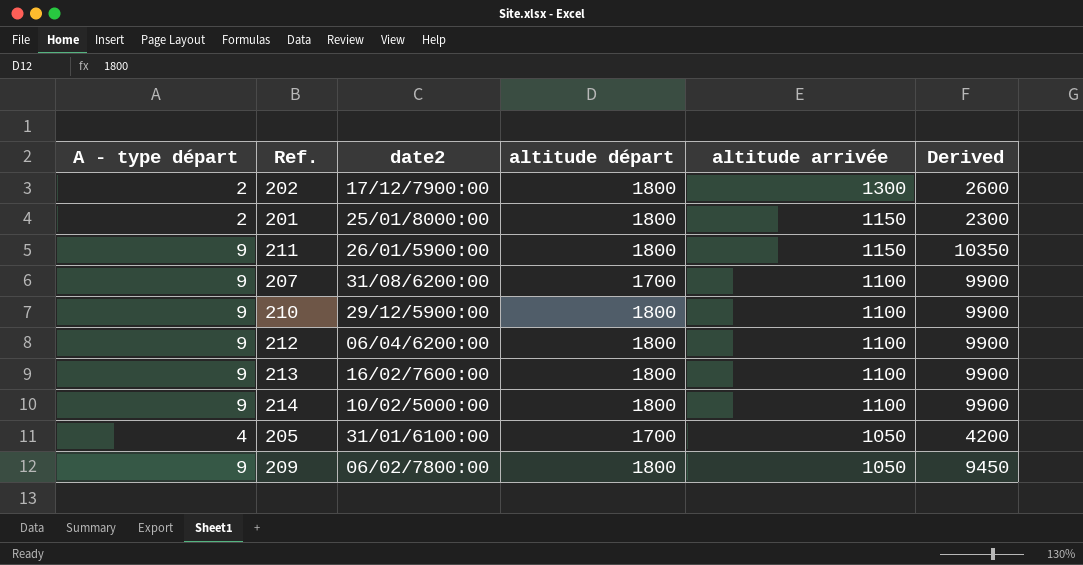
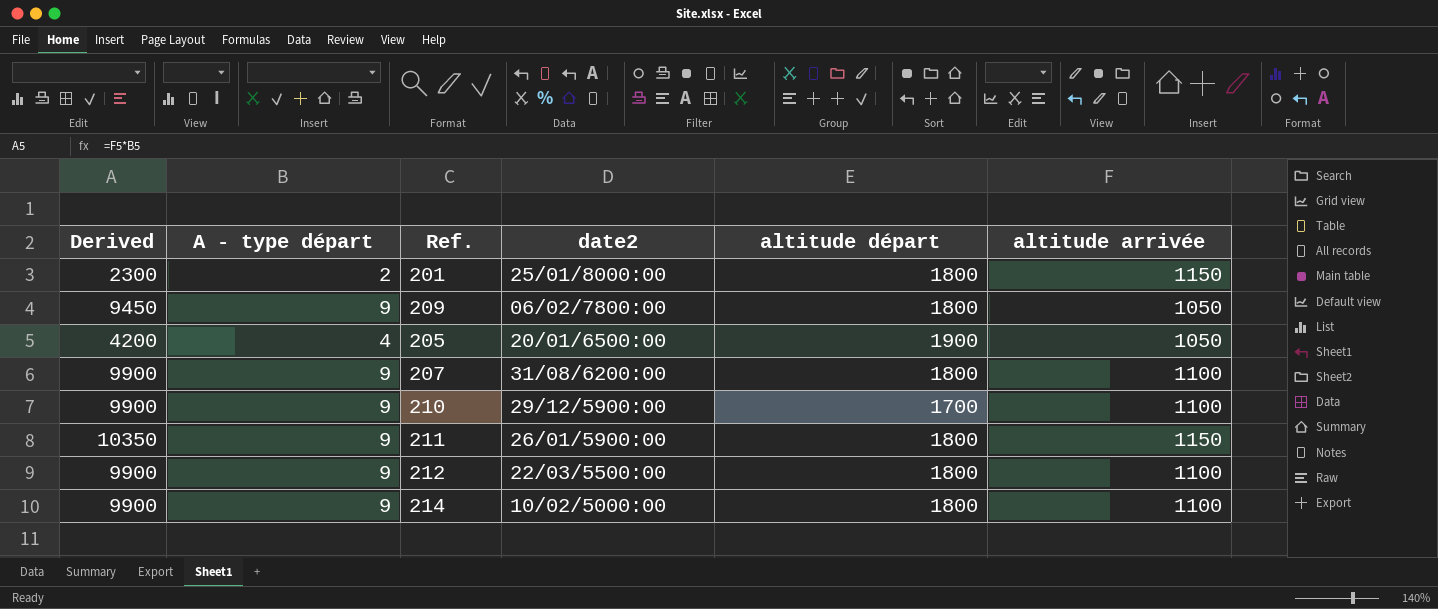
row order: altitude arrivée descending -> date2 descending
column Derived | position: 6 -> 1
row 202: 2 | 17/12/7900:00 | 1800 | 1300 | 2600 -> none
row 213: 9 | 16/02/7600:00 | 1800 | 1100 | 9900 -> none
205 | date2: 31/01/6100:00 -> 20/01/6500:00
205 | altitude départ: 1700 -> 1900
207 | altitude départ: 1700 -> 1800
210 | altitude départ: 1800 -> 1700
212 | date2: 06/04/6200:00 -> 22/03/5500:00

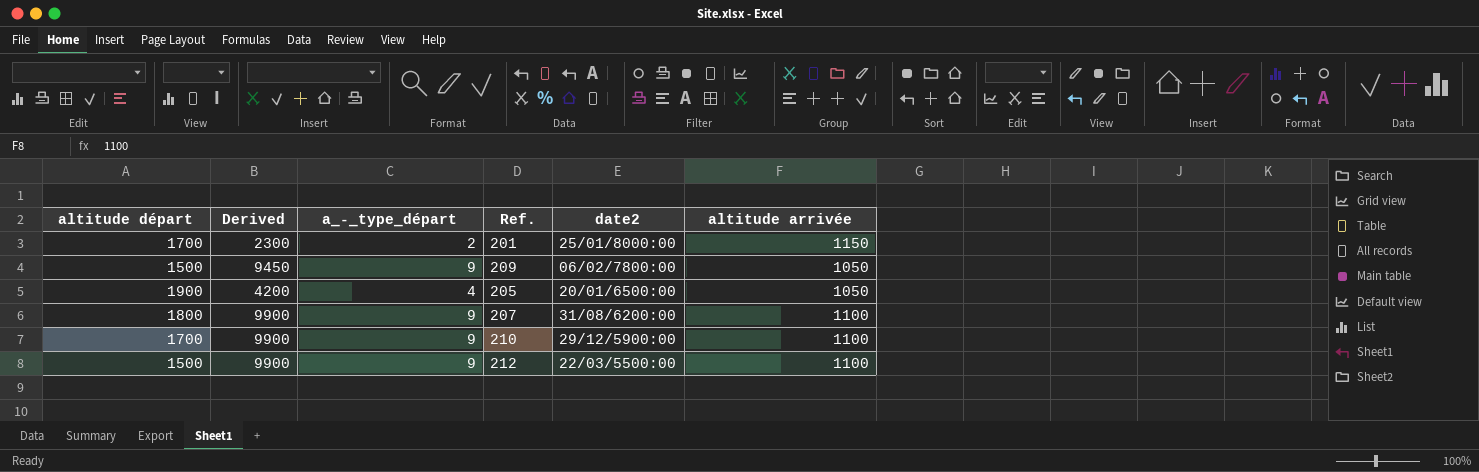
column altitude départ | position: 5 -> 1
column name: A - type départ -> a_-_type_départ
row 211: 10350 | 9 | 26/01/5900:00 | 1800 | 1150 -> none
row 214: 9900 | 9 | 10/02/5000:00 | 1800 | 1100 -> none
201 | altitude départ: 1800 -> 1700
209 | altitude départ: 1800 -> 1500
212 | altitude départ: 1800 -> 1500

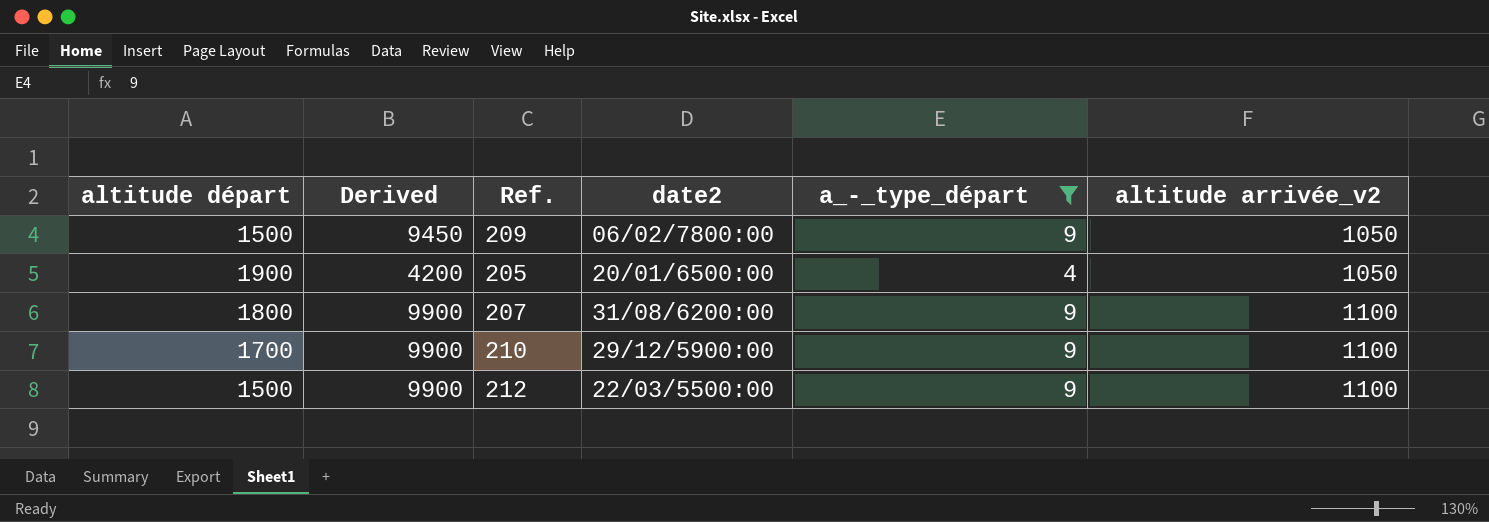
filter: none -> a_-_type_départ != 2
column a_-_type_départ | position: 3 -> 5
column name: altitude arrivée -> altitude arrivée_v2

